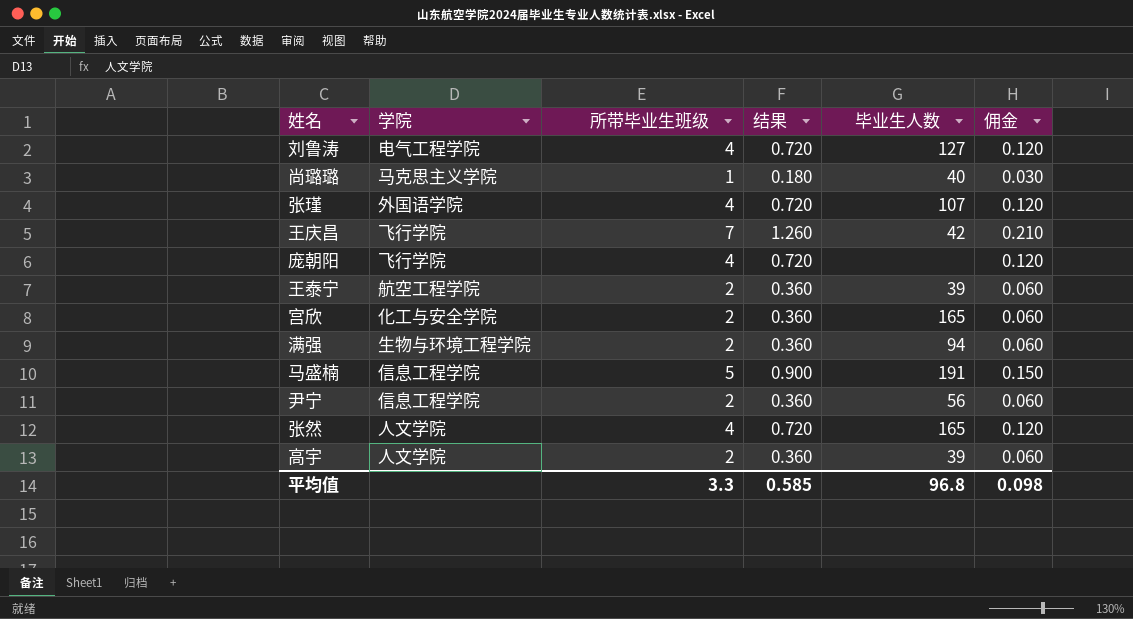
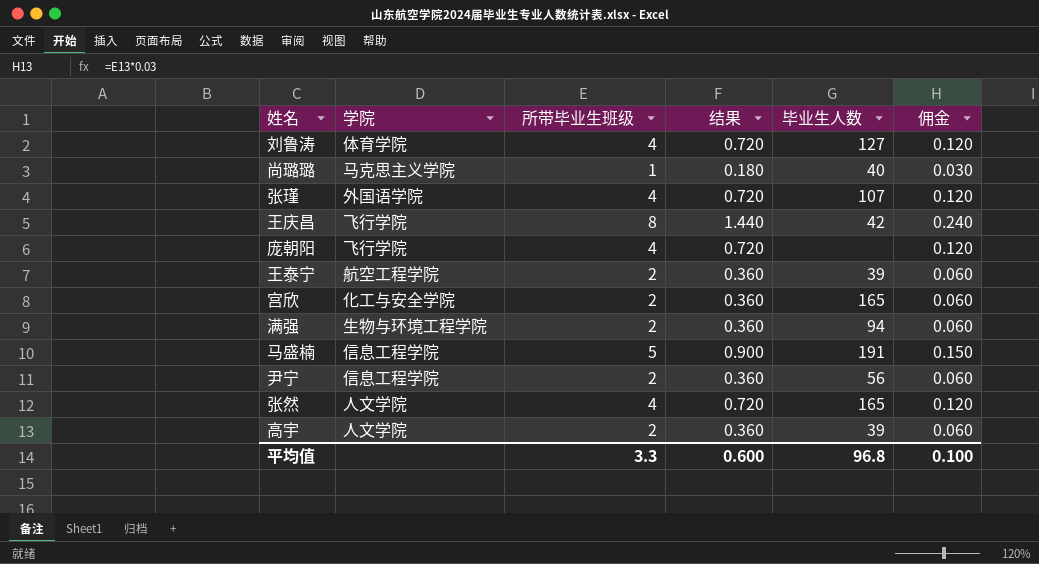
刘鲁涛 | 学院: 电气工程学院 -> 体育学院
王庆昌 | 所带毕业生班级: 7 -> 8
王庆昌 | 结果: 1.260 -> 1.440
王庆昌 | 佣金: 0.210 -> 0.240
平均值 | 结果: 0.585 -> 0.600
平均值 | 佣金: 0.098 -> 0.100

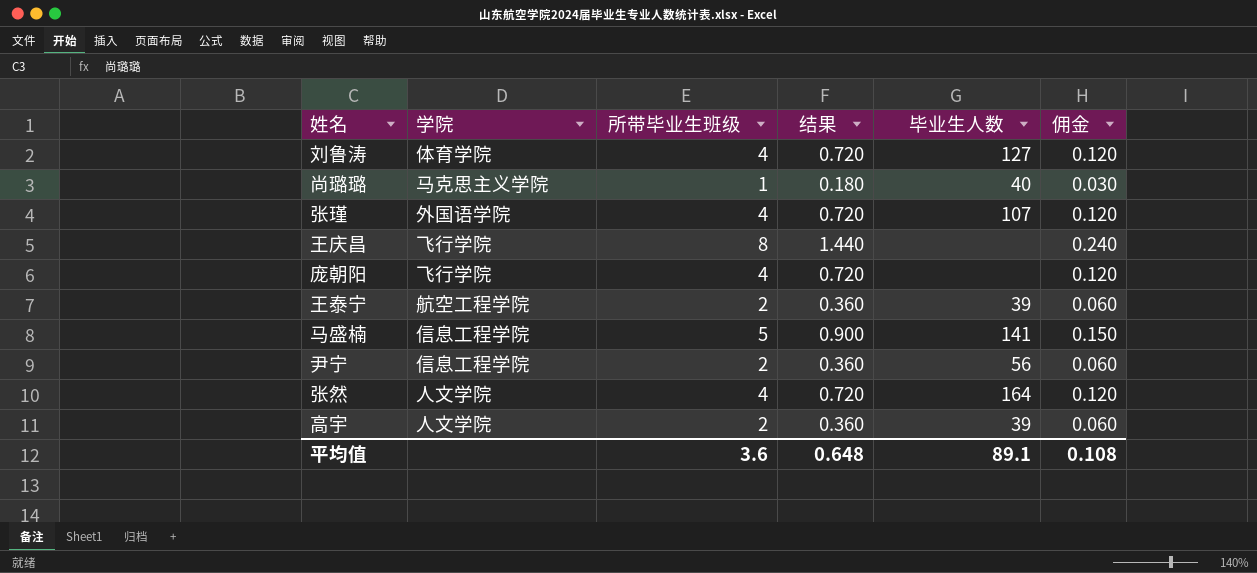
row 宫欣: 化工与安全学院 | 2 | 0.360 | 165 | 0.060 -> none
row 满强: 生物与环境工程学院 | 2 | 0.360 | 94 | 0.060 -> none
王庆昌 | 毕业生人数: 42 -> none
马盛楠 | 毕业生人数: 191 -> 141
张然 | 毕业生人数: 165 -> 164
平均值 | 所带毕业生班级: 3.3 -> 3.6
平均值 | 结果: 0.600 -> 0.648
平均值 | 毕业生人数: 96.8 -> 89.1
平均值 | 佣金: 0.100 -> 0.108

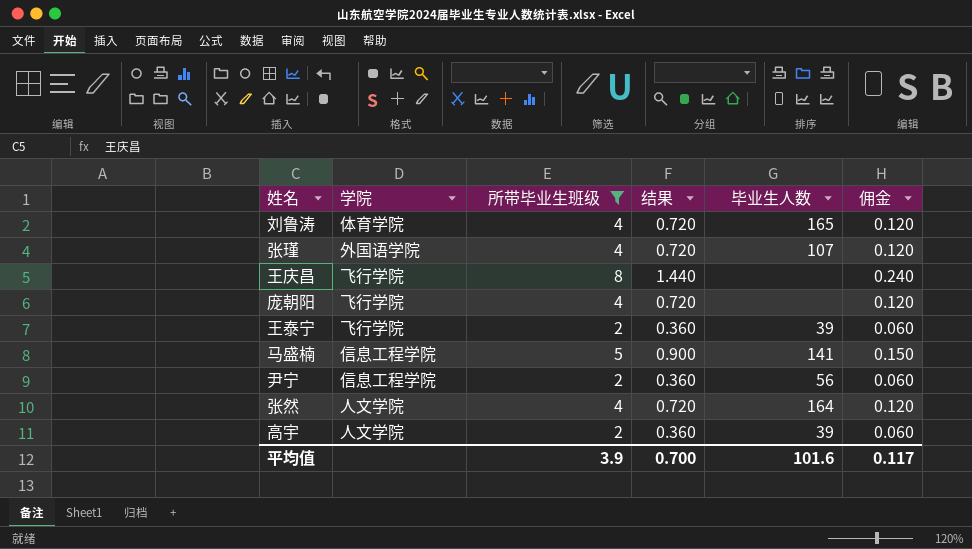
filter: none -> 所带毕业生班级 != 1
刘鲁涛 | 毕业生人数: 127 -> 165
王泰宁 | 学院: 航空工程学院 -> 飞行学院
平均值 | 所带毕业生班级: 3.6 -> 3.9
平均值 | 结果: 0.648 -> 0.700
平均值 | 毕业生人数: 89.1 -> 101.6
平均值 | 佣金: 0.108 -> 0.117

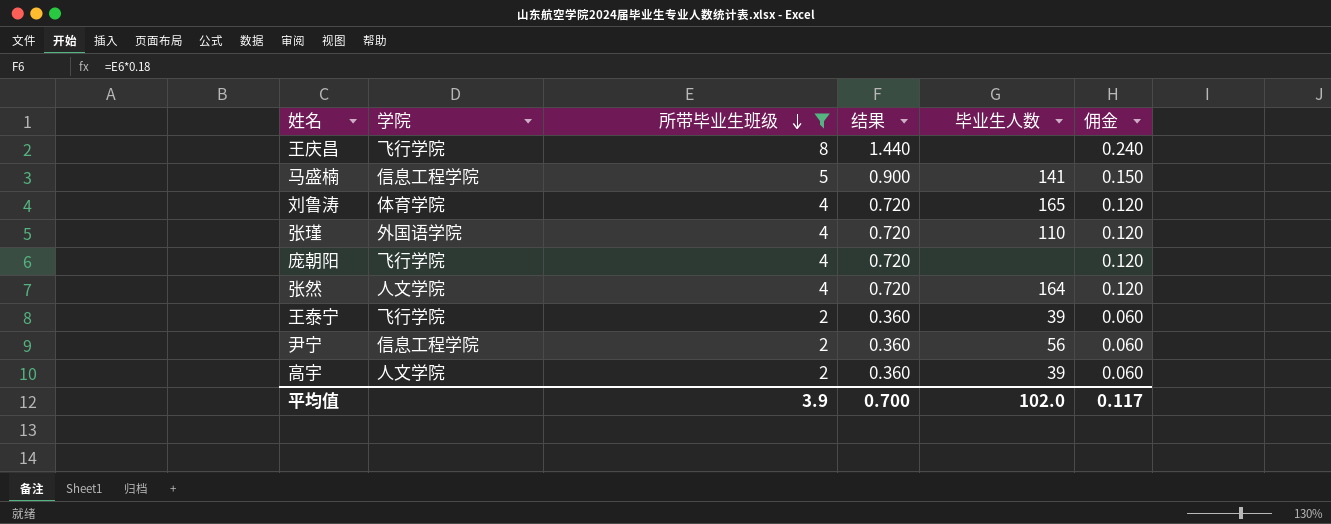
row order: none -> 所带毕业生班级 descending
张瑾 | 毕业生人数: 107 -> 110
平均值 | 毕业生人数: 101.6 -> 102.0

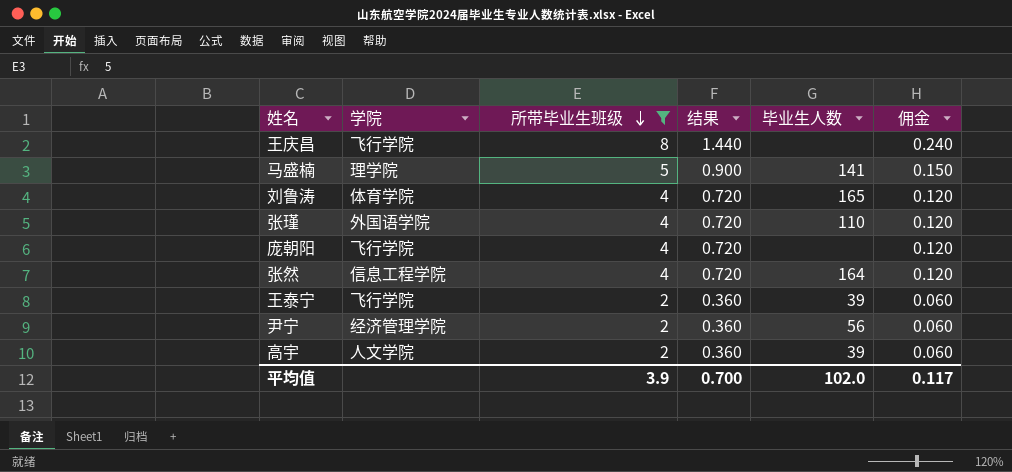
马盛楠 | 学院: 信息工程学院 -> 理学院
张然 | 学院: 人文学院 -> 信息工程学院
尹宁 | 学院: 信息工程学院 -> 经济管理学院

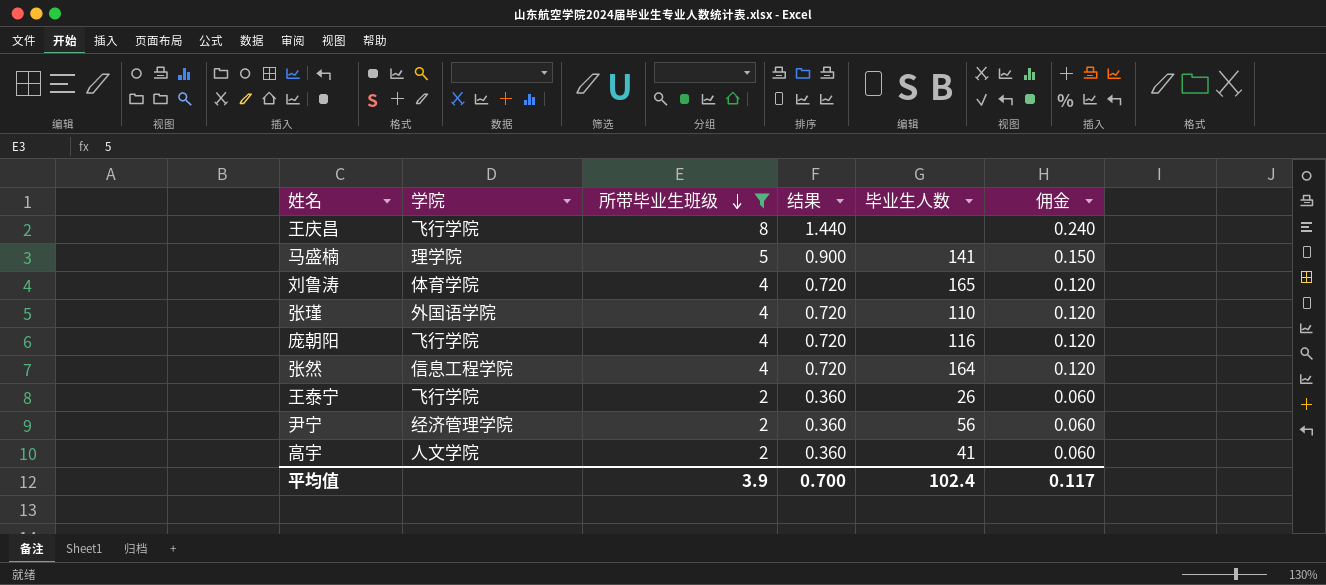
庞朝阳 | 毕业生人数: none -> 116
王泰宁 | 毕业生人数: 39 -> 26
高宇 | 毕业生人数: 39 -> 41
平均值 | 毕业生人数: 102.0 -> 102.4

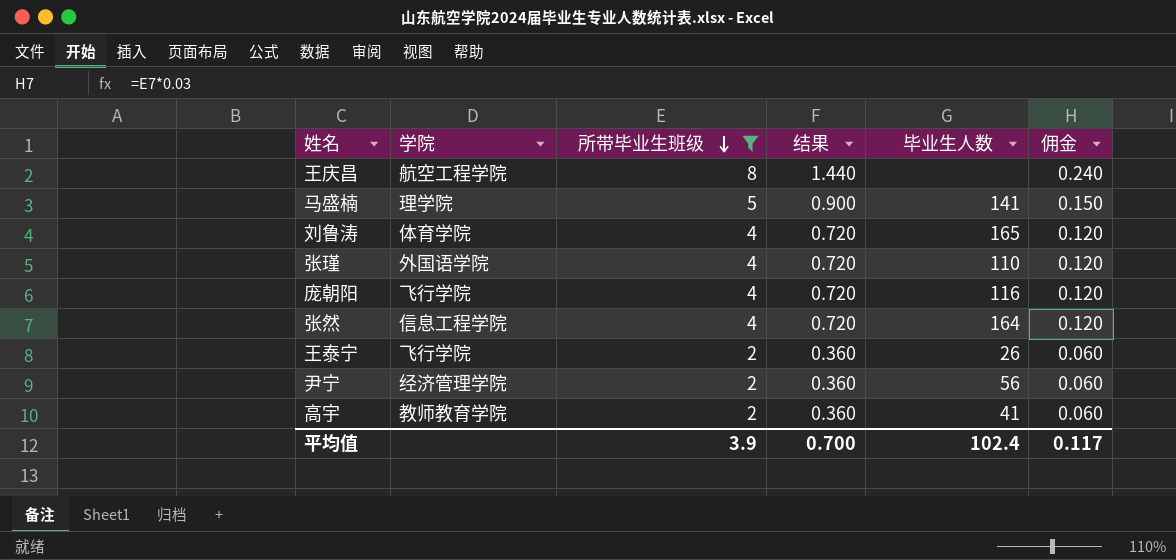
王庆昌 | 学院: 飞行学院 -> 航空工程学院
高宇 | 学院: 人文学院 -> 教师教育学院

